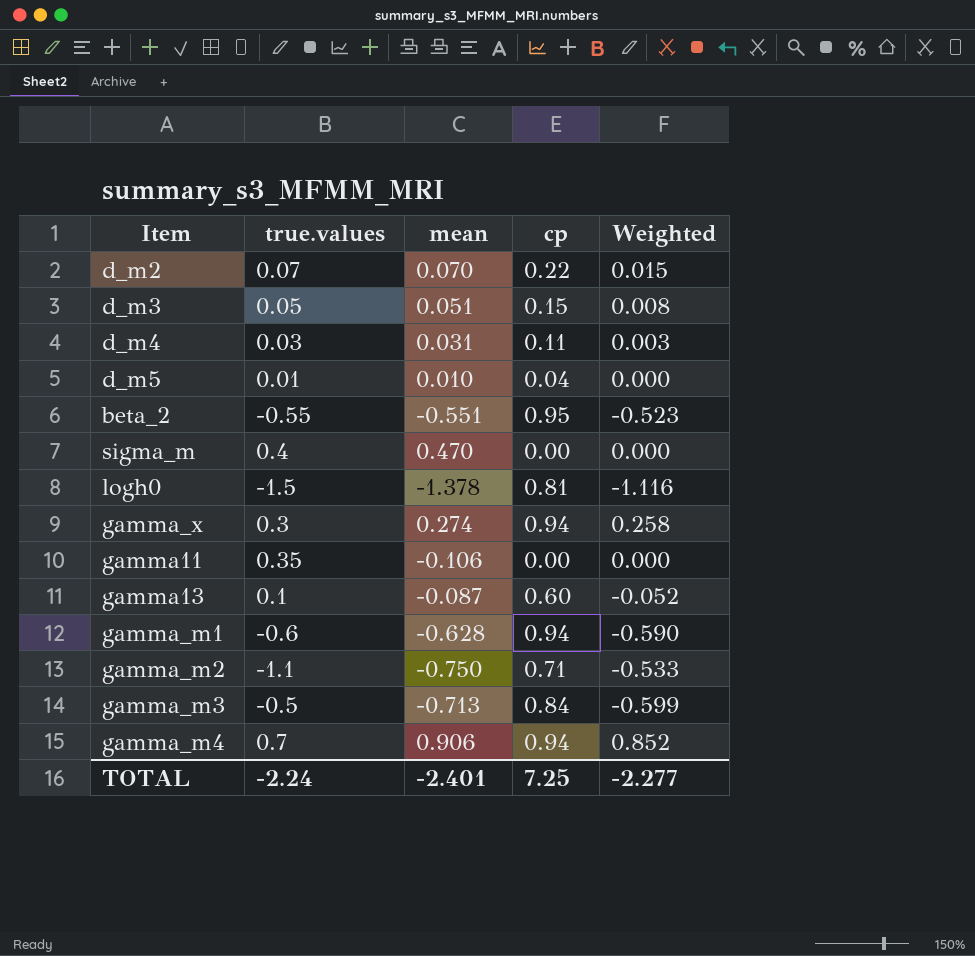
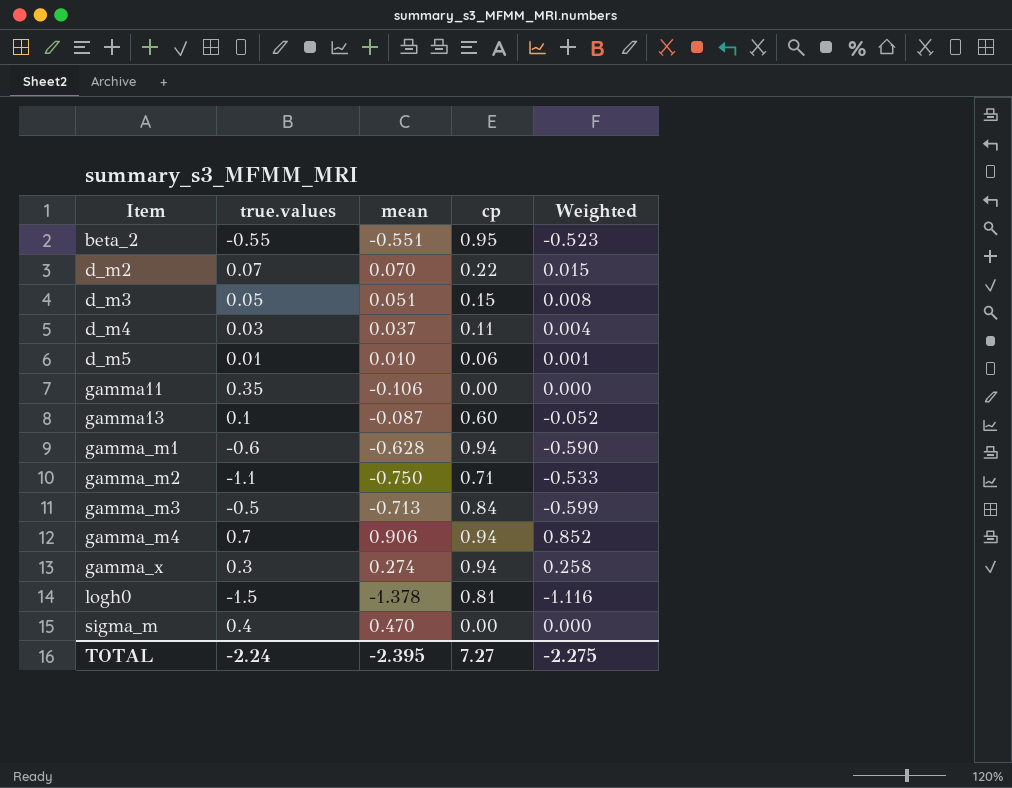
row order: none -> Item ascending
d_m4 | mean: 0.031 -> 0.037
d_m4 | Weighted: 0.003 -> 0.004
d_m5 | cp: 0.04 -> 0.06
d_m5 | Weighted: 0.000 -> 0.001
TOTAL | mean: -2.401 -> -2.395
TOTAL | cp: 7.25 -> 7.27
TOTAL | Weighted: -2.277 -> -2.275

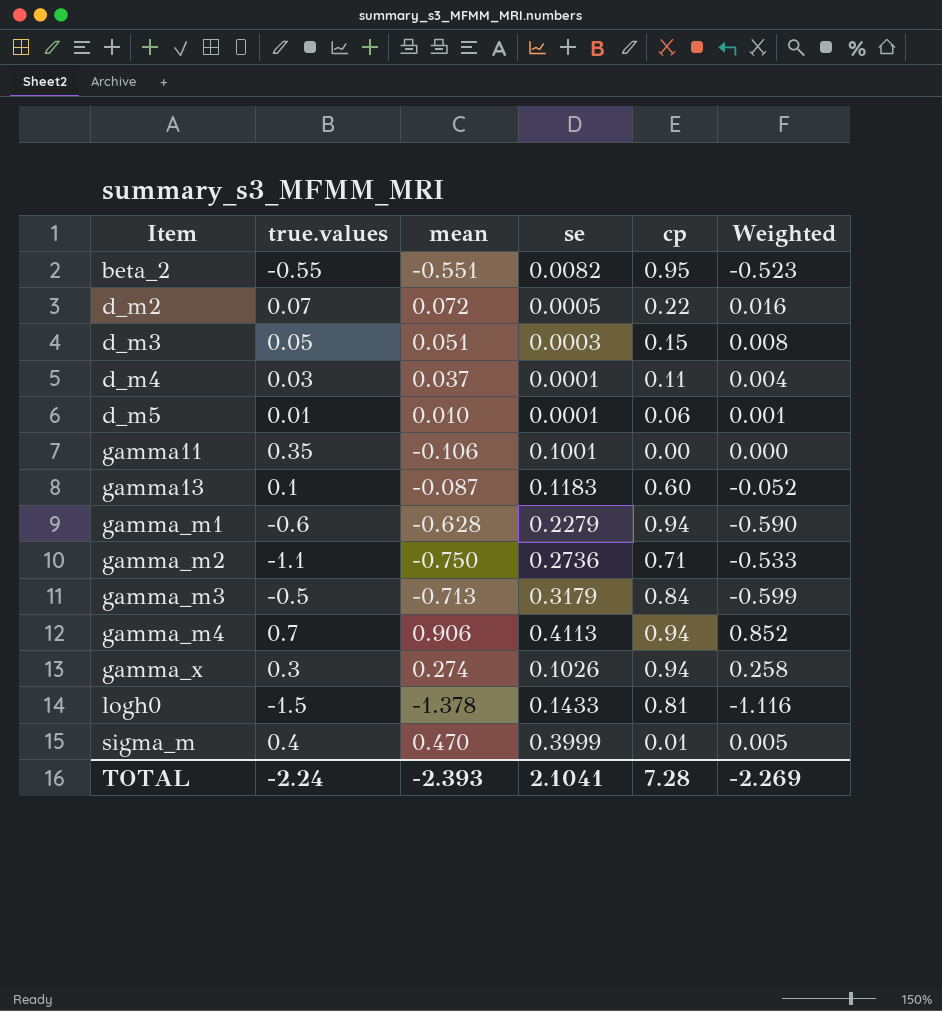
column se | position: none -> 4
d_m2 | mean: 0.070 -> 0.072
d_m2 | Weighted: 0.015 -> 0.016
sigma_m | cp: 0.00 -> 0.01
sigma_m | Weighted: 0.000 -> 0.005
TOTAL | mean: -2.395 -> -2.393
TOTAL | cp: 7.27 -> 7.28
TOTAL | Weighted: -2.275 -> -2.269

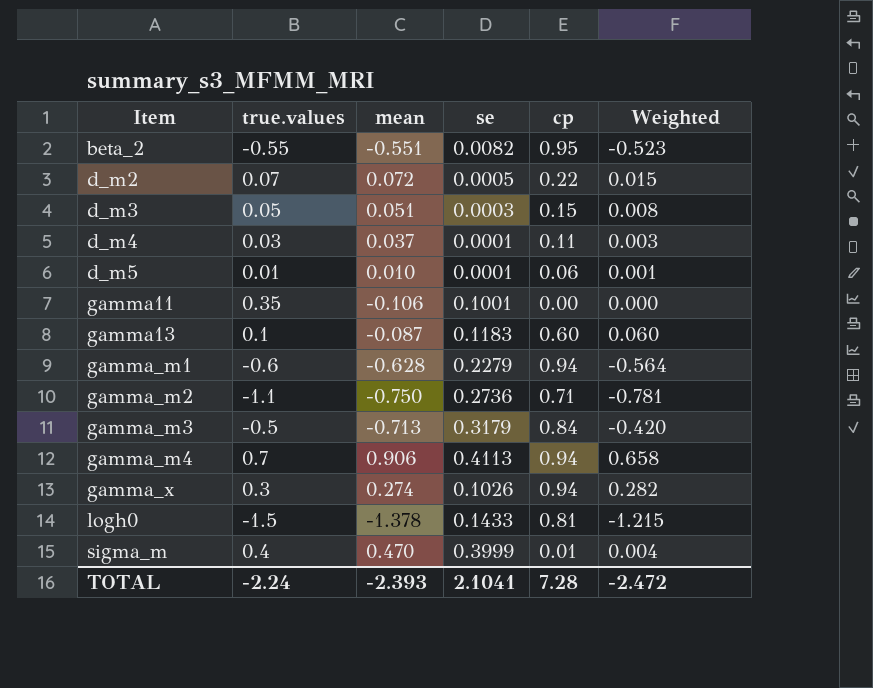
column Weighted | formula: [mean] * [cp] -> [true.values] * [cp]
TOTAL | Weighted: -2.269 -> -2.472

